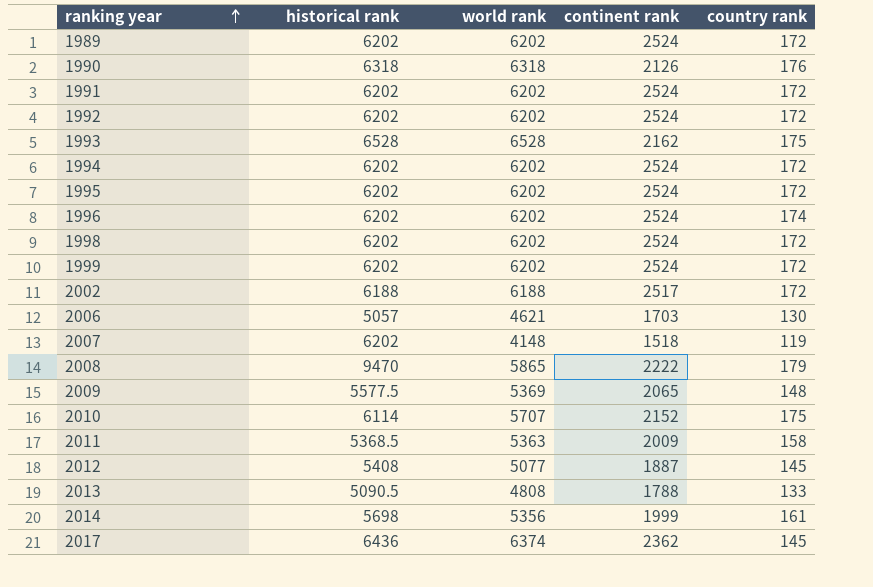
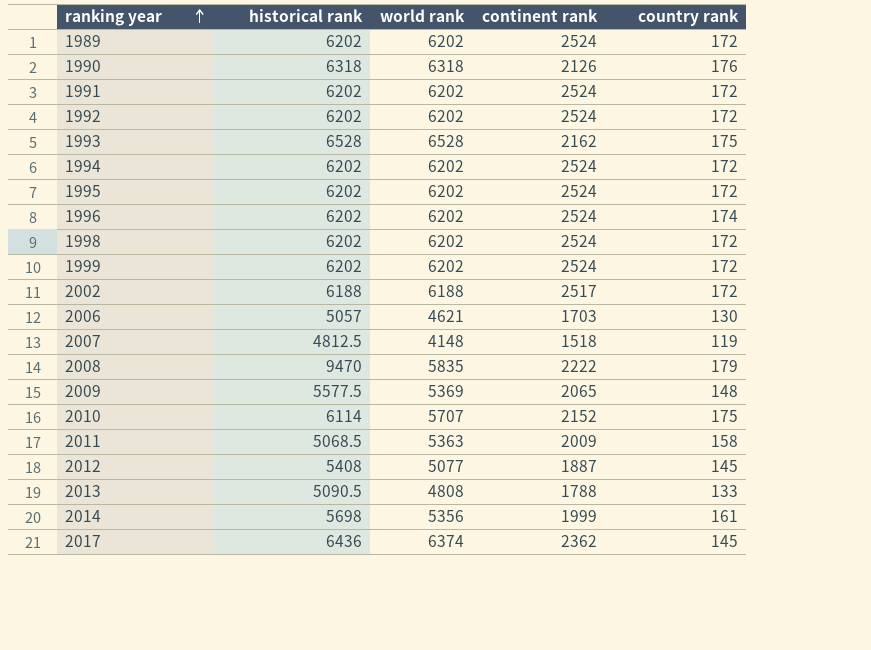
2007 | historical rank: 6202 -> 4812.5
2008 | world rank: 5865 -> 5835
2011 | historical rank: 5368.5 -> 5068.5

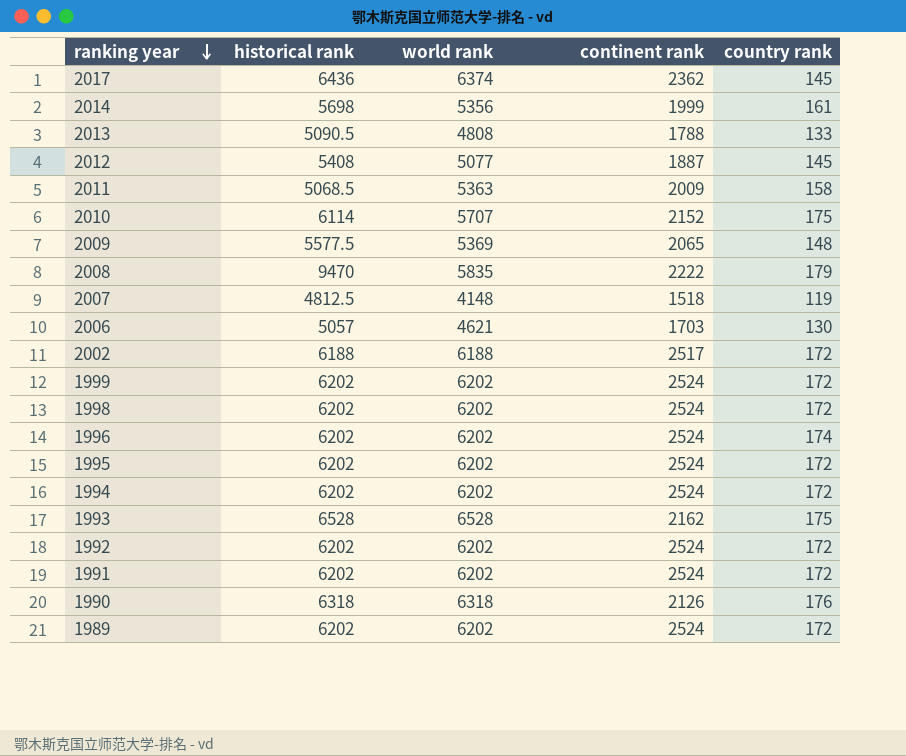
row order: ranking year ascending -> ranking year descending

